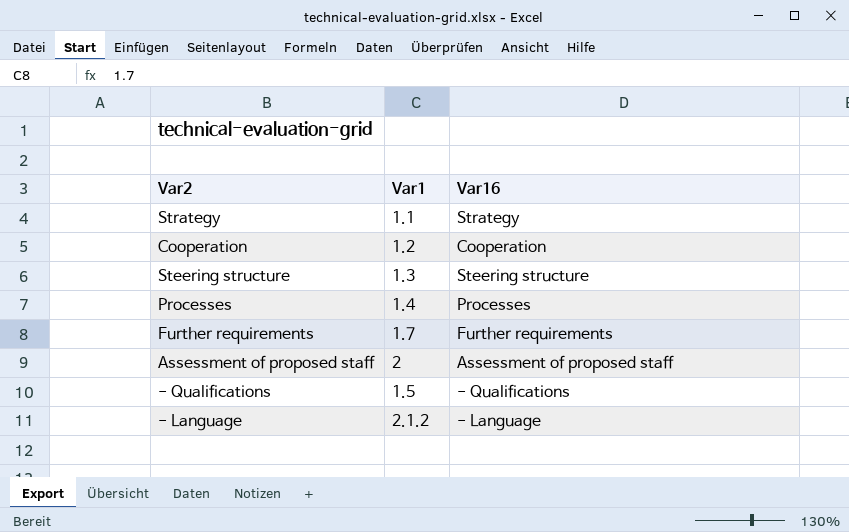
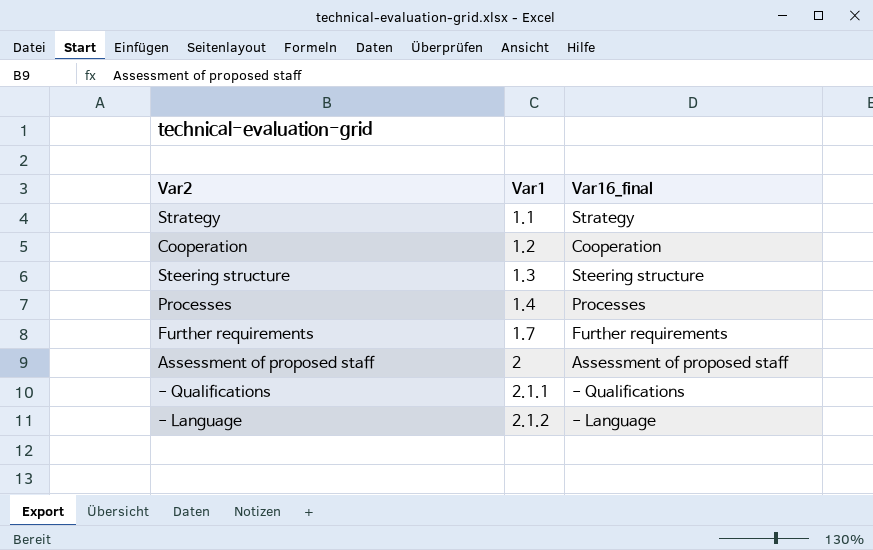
column name: Var16 -> Var16_final
- Qualifications | Var1: 1.5 -> 2.1.1

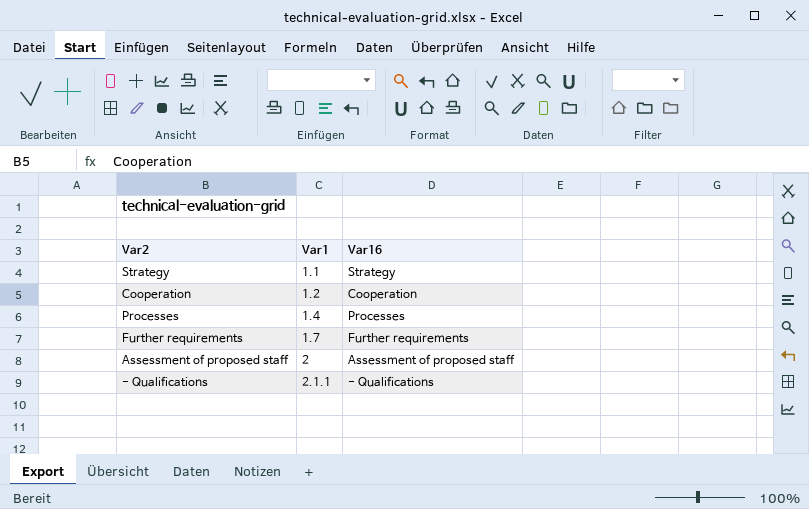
column name: Var16_final -> Var16
row Steering structure: 1.3 | Steering structure -> none
row - Language: 2.1.2 | - Language -> none

